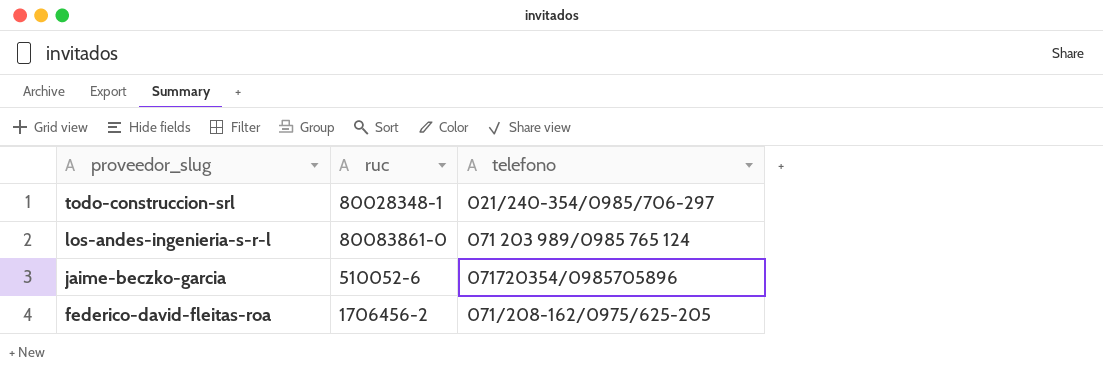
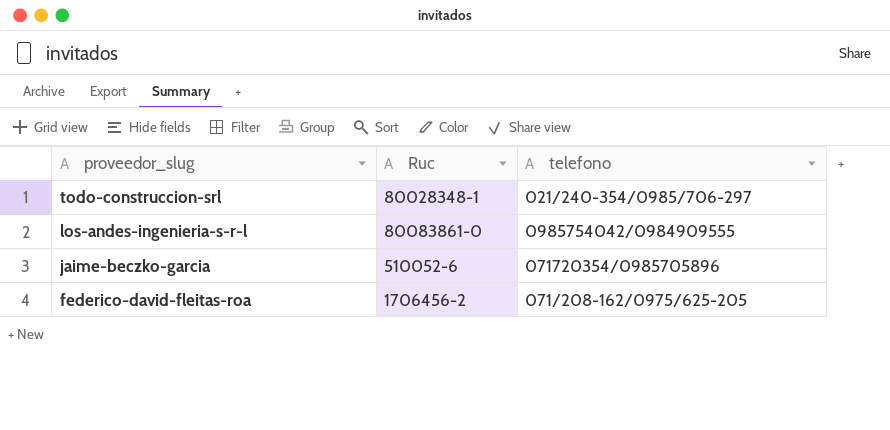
column name: ruc -> Ruc
los-andes-ingenieria-s-r-l | telefono: 071 203 989/0985 765 124 -> 0985754042/0984909555

